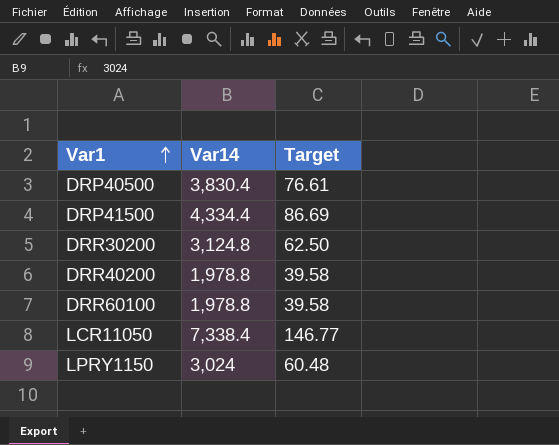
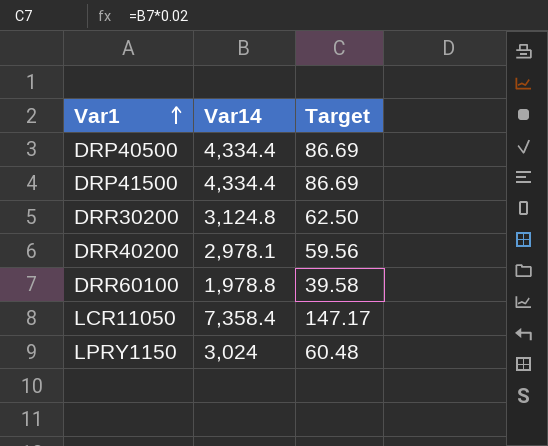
DRP40500 | Var14: 3,830.4 -> 4,334.4
DRP40500 | Target: 76.61 -> 86.69
DRR40200 | Var14: 1,978.8 -> 2,978.1
DRR40200 | Target: 39.58 -> 59.56
LCR11050 | Var14: 7,338.4 -> 7,358.4
LCR11050 | Target: 146.77 -> 147.17

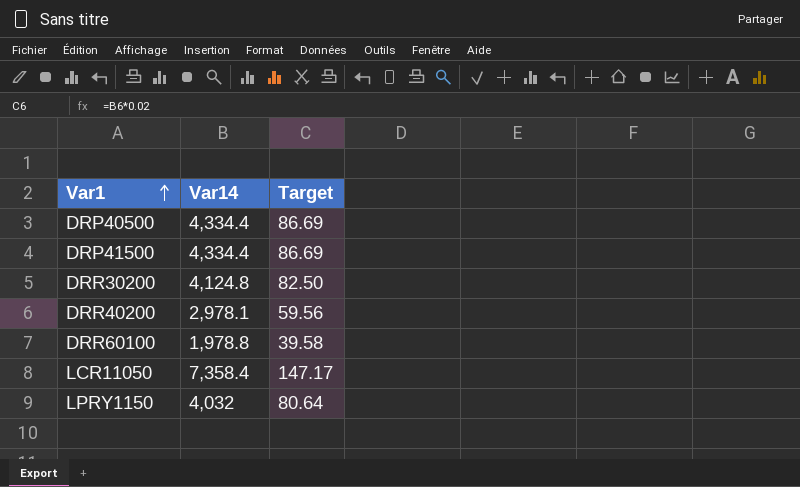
DRR30200 | Var14: 3,124.8 -> 4,124.8
DRR30200 | Target: 62.50 -> 82.50
LPRY1150 | Var14: 3,024 -> 4,032
LPRY1150 | Target: 60.48 -> 80.64

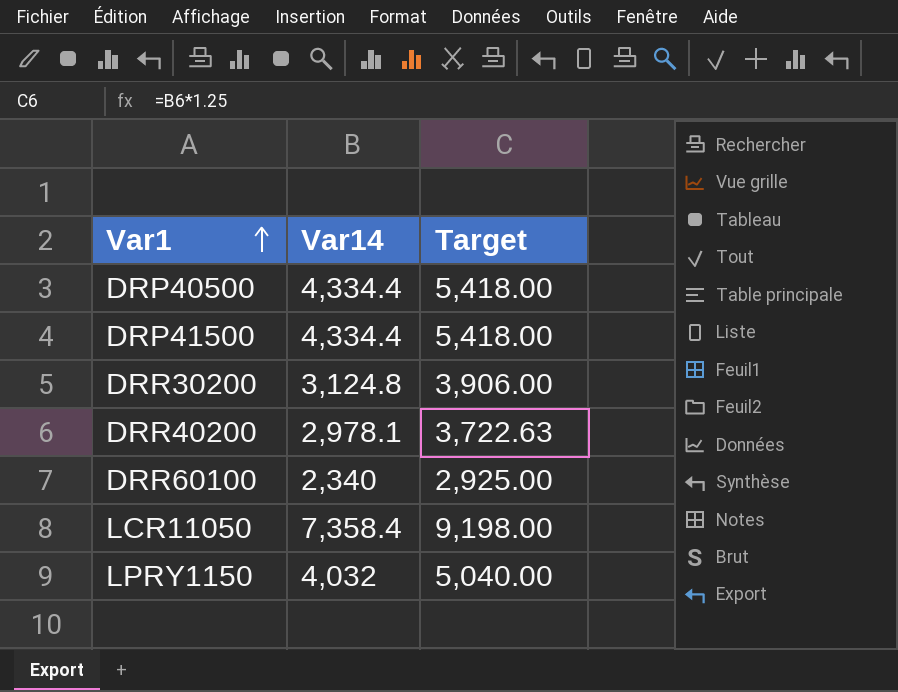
column Target | formula: [Var14] * 0.02 -> [Var14] * 1.25
DRR30200 | Var14: 4,124.8 -> 3,124.8
DRR60100 | Var14: 1,978.8 -> 2,340

